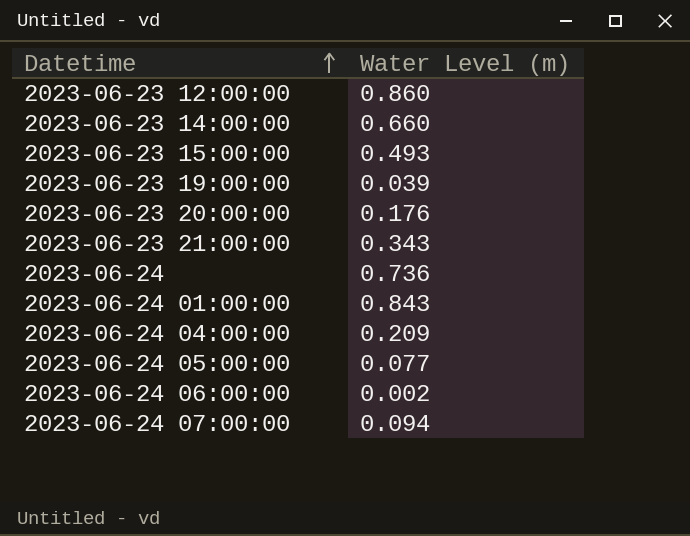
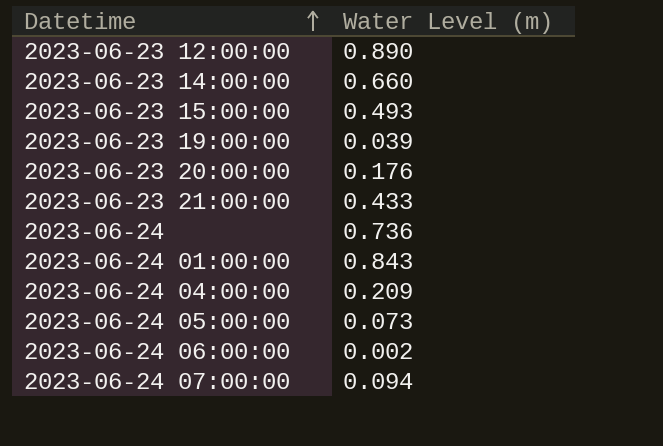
2023-06-23 12:00:00 | Water Level (m): 0.860 -> 0.890
2023-06-23 21:00:00 | Water Level (m): 0.343 -> 0.433
2023-06-24 05:00:00 | Water Level (m): 0.077 -> 0.073

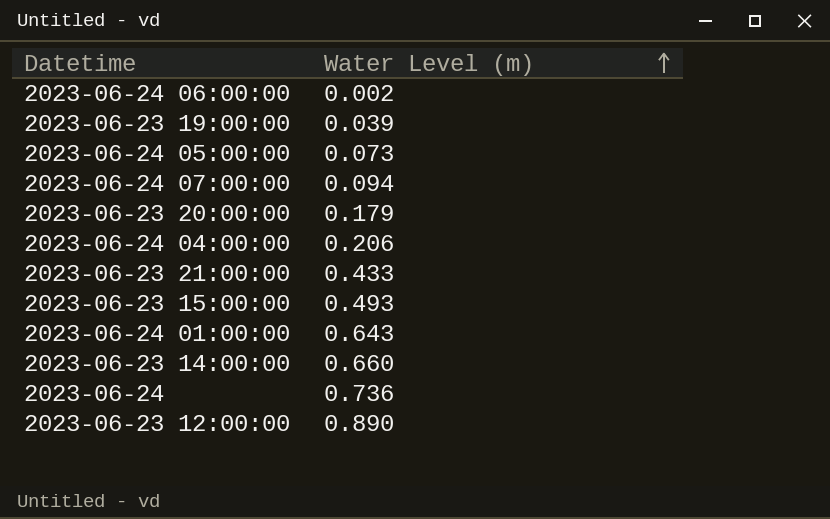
row order: Datetime ascending -> Water Level (m) ascending
2023-06-23 20:00:00 | Water Level (m): 0.176 -> 0.179
2023-06-24 04:00:00 | Water Level (m): 0.209 -> 0.206
2023-06-24 01:00:00 | Water Level (m): 0.843 -> 0.643

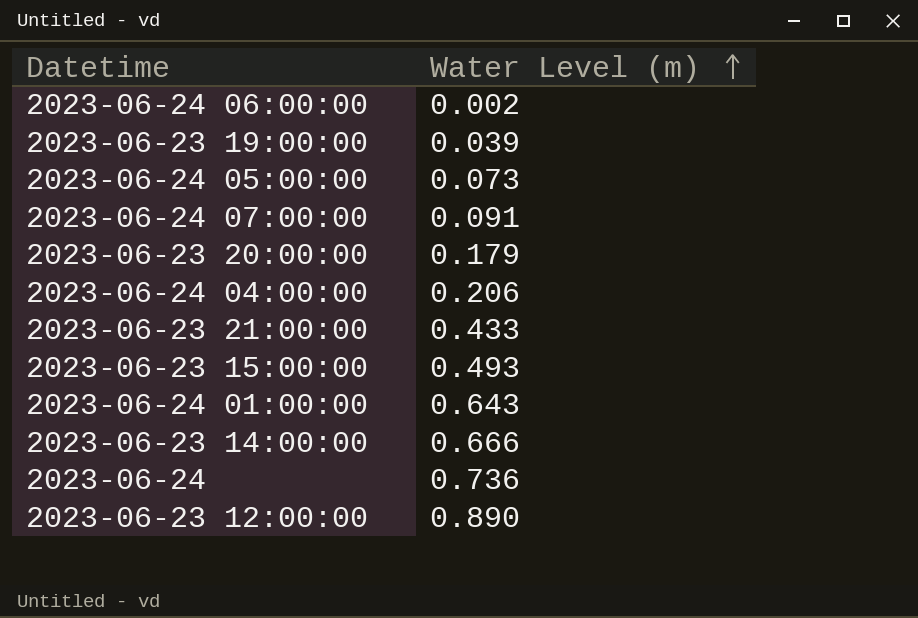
2023-06-24 07:00:00 | Water Level (m): 0.094 -> 0.091
2023-06-23 14:00:00 | Water Level (m): 0.660 -> 0.666

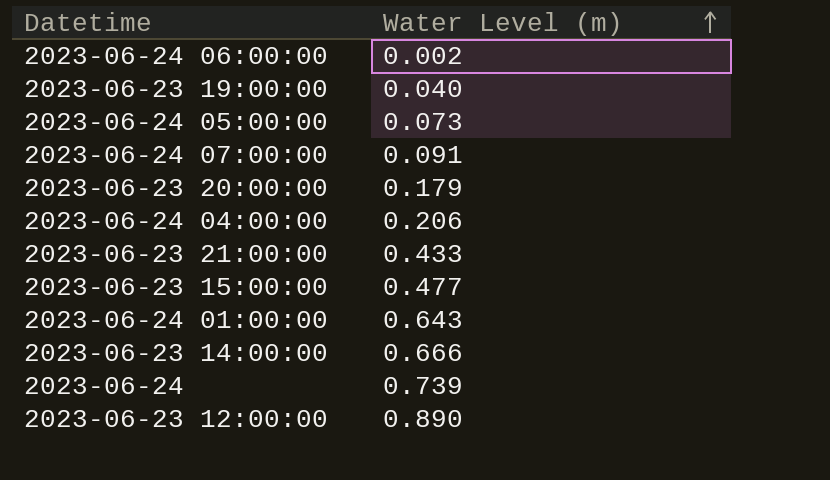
2023-06-23 19:00:00 | Water Level (m): 0.039 -> 0.040
2023-06-23 15:00:00 | Water Level (m): 0.493 -> 0.477
2023-06-24 | Water Level (m): 0.736 -> 0.739

